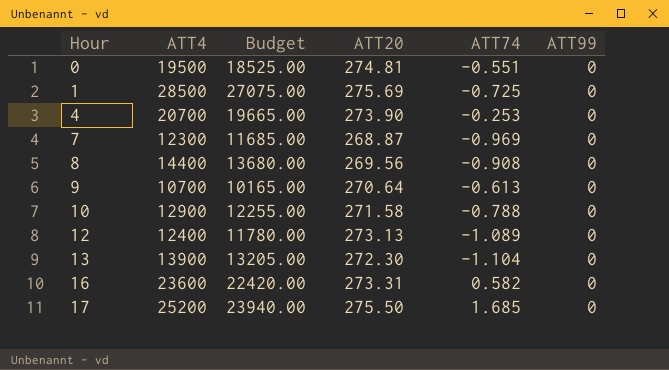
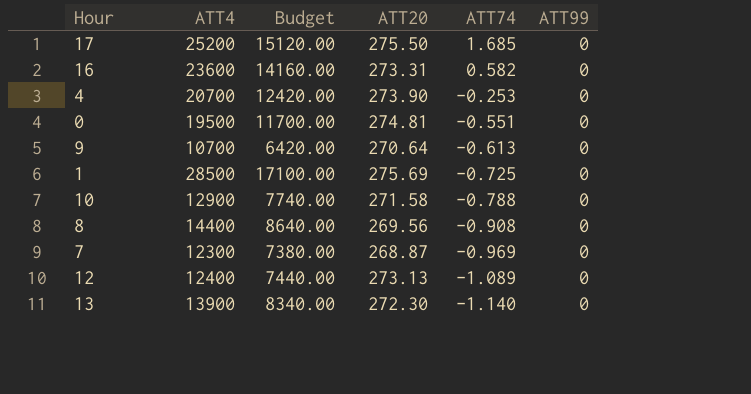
row order: Hour ascending -> ATT74 descending
column Budget | formula: [ATT4] * 0.95 -> [ATT4] * 0.6
13 | ATT74: -1.104 -> -1.140

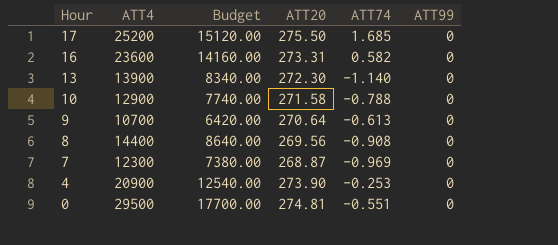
row order: ATT74 descending -> Hour descending
row 1: 28500 | 17100.00 | 275.69 | -0.725 | 0 -> none
row 12: 12400 | 7440.00 | 273.13 | -1.089 | 0 -> none
4 | ATT4: 20700 -> 20900
4 | Budget: 12420.00 -> 12540.00
0 | ATT4: 19500 -> 29500
0 | Budget: 11700.00 -> 17700.00

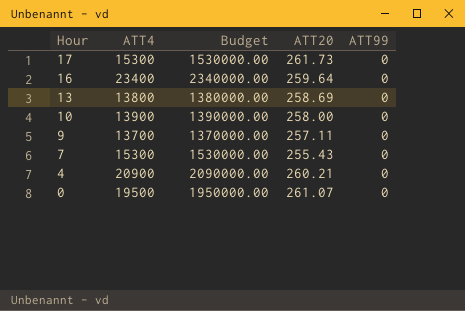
column ATT74 | position: 5 -> none
column Budget | formula: [ATT4] * 0.6 -> [ATT4] * 100
row 8: 14400 | 8640.00 | 269.56 | -0.908 | 0 -> none
17 | ATT4: 25200 -> 15300
17 | ATT20: 275.50 -> 261.73
16 | ATT4: 23600 -> 23400
16 | ATT20: 273.31 -> 259.64
13 | ATT4: 13900 -> 13800
13 | ATT20: 272.30 -> 258.69
10 | ATT4: 12900 -> 13900
10 | ATT20: 271.58 -> 258.00
9 | ATT4: 10700 -> 13700
9 | ATT20: 270.64 -> 257.11
7 | ATT4: 12300 -> 15300
7 | ATT20: 268.87 -> 255.43
4 | ATT20: 273.90 -> 260.21
0 | ATT4: 29500 -> 19500
0 | ATT20: 274.81 -> 261.07

